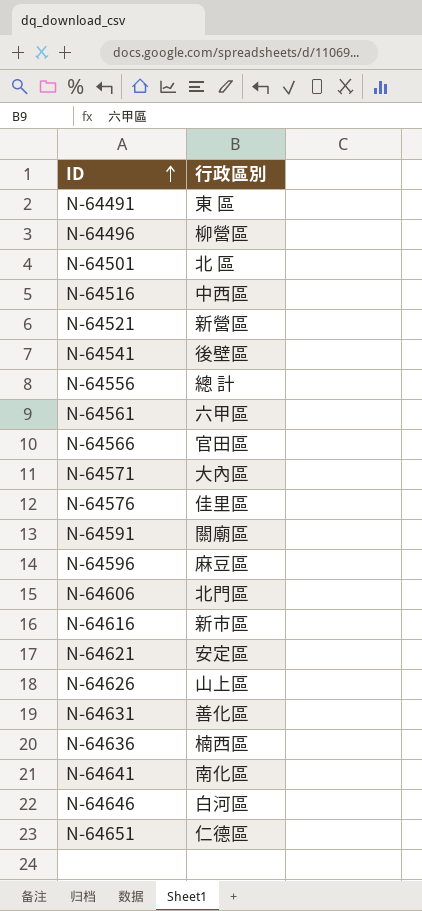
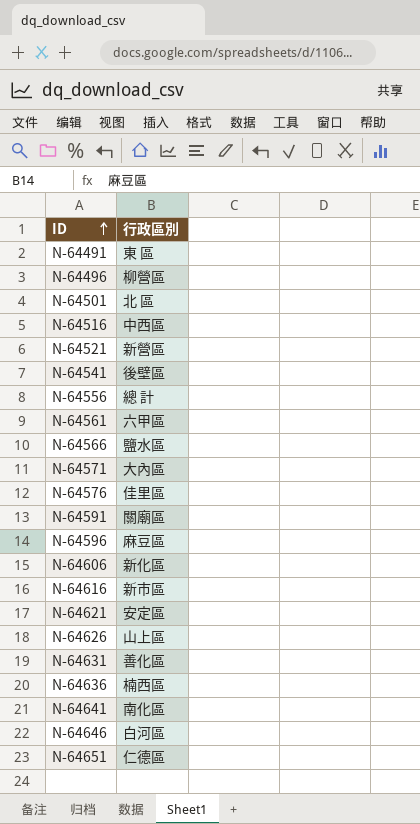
N-64566 | 行政區別: 官田區 -> 鹽水區
N-64606 | 行政區別: 北門區 -> 新化區

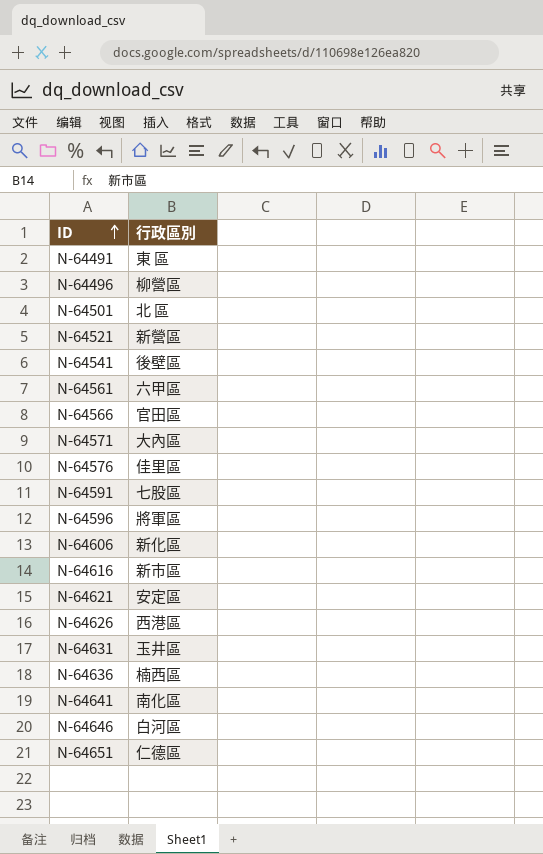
row N-64516: 中西區 -> none
row N-64556: 總 計 -> none
N-64566 | 行政區別: 鹽水區 -> 官田區
N-64591 | 行政區別: 關廟區 -> 七股區
N-64596 | 行政區別: 麻豆區 -> 將軍區
N-64626 | 行政區別: 山上區 -> 西港區
N-64631 | 行政區別: 善化區 -> 玉井區

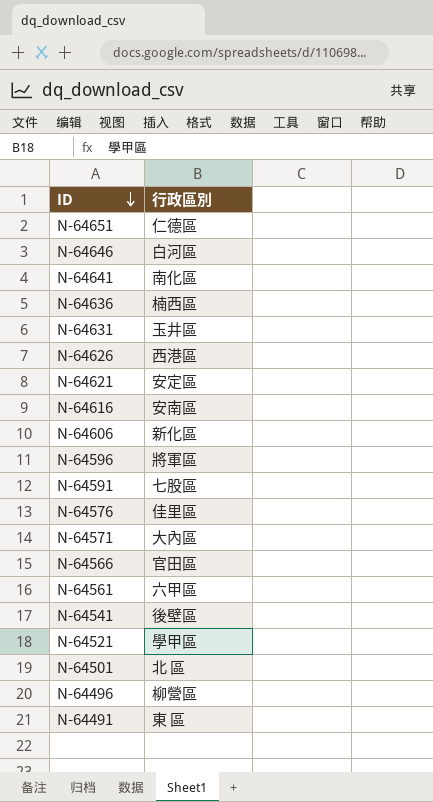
row order: ID ascending -> ID descending
N-64616 | 行政區別: 新市區 -> 安南區
N-64521 | 行政區別: 新營區 -> 學甲區

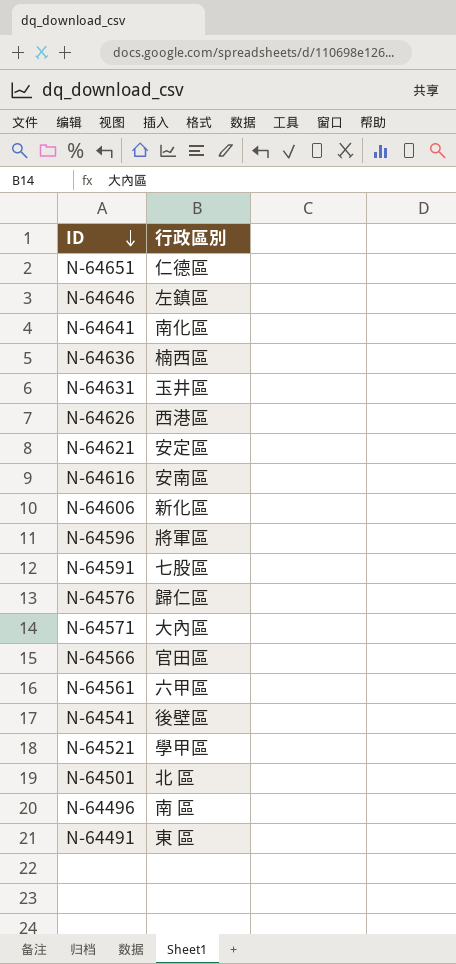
N-64646 | 行政區別: 白河區 -> 左鎮區
N-64576 | 行政區別: 佳里區 -> 歸仁區
N-64496 | 行政區別: 柳營區 -> 南 區

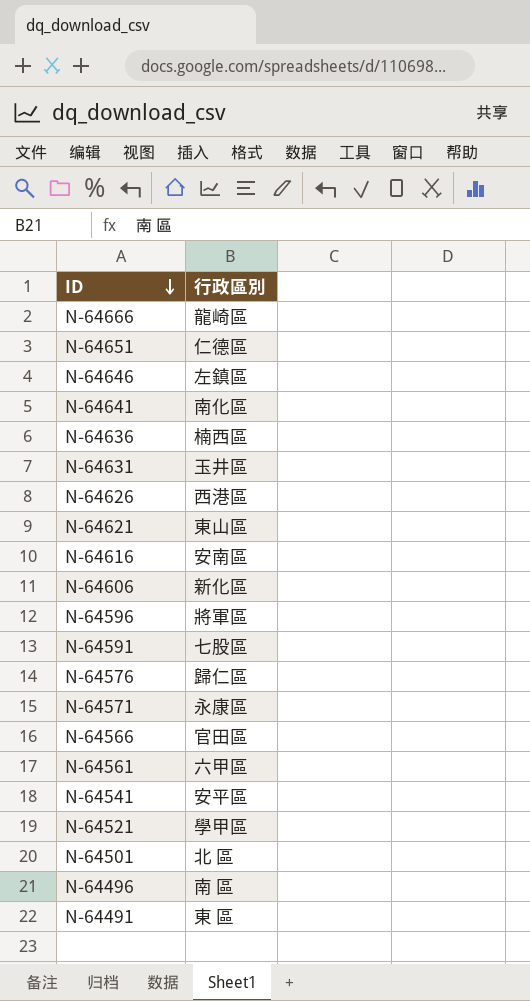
row N-64666: none -> 龍崎區
N-64621 | 行政區別: 安定區 -> 東山區
N-64571 | 行政區別: 大內區 -> 永康區
N-64541 | 行政區別: 後壁區 -> 安平區

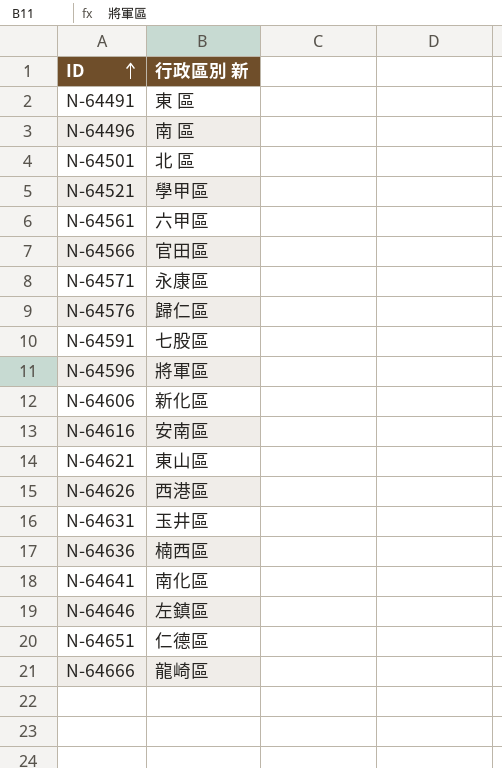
row order: ID descending -> ID ascending
column name: 行政區別 -> 行政區別 新
row N-64541: 安平區 -> none

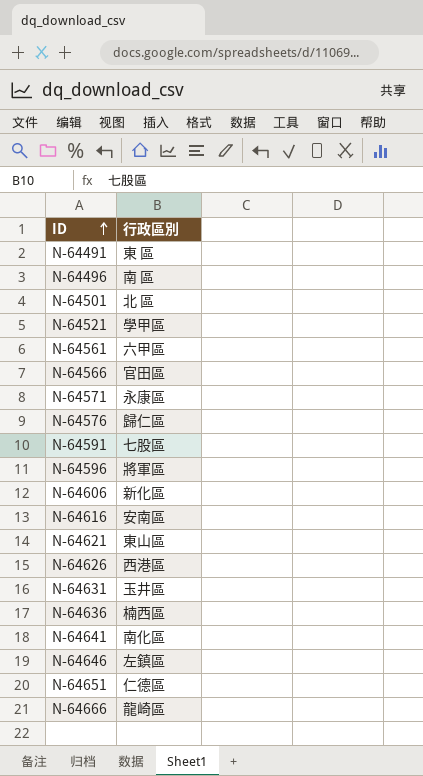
column name: 行政區別 新 -> 行政區別

